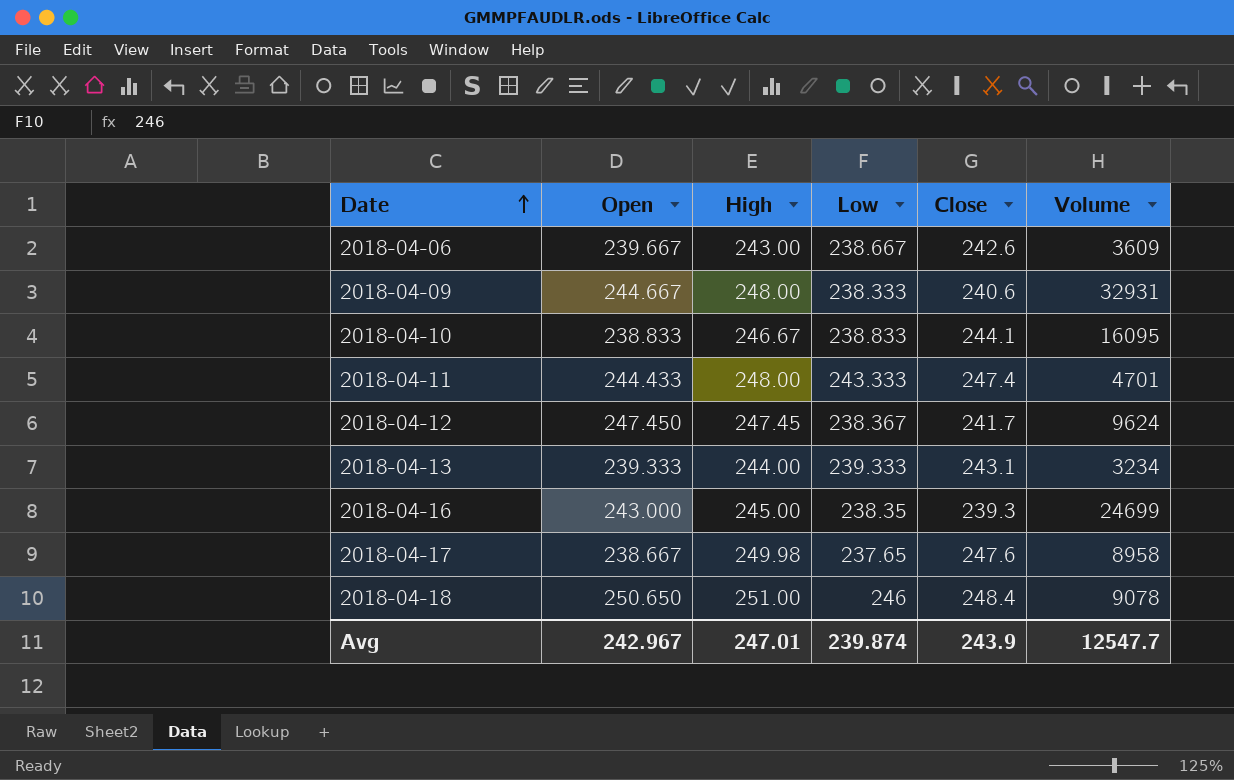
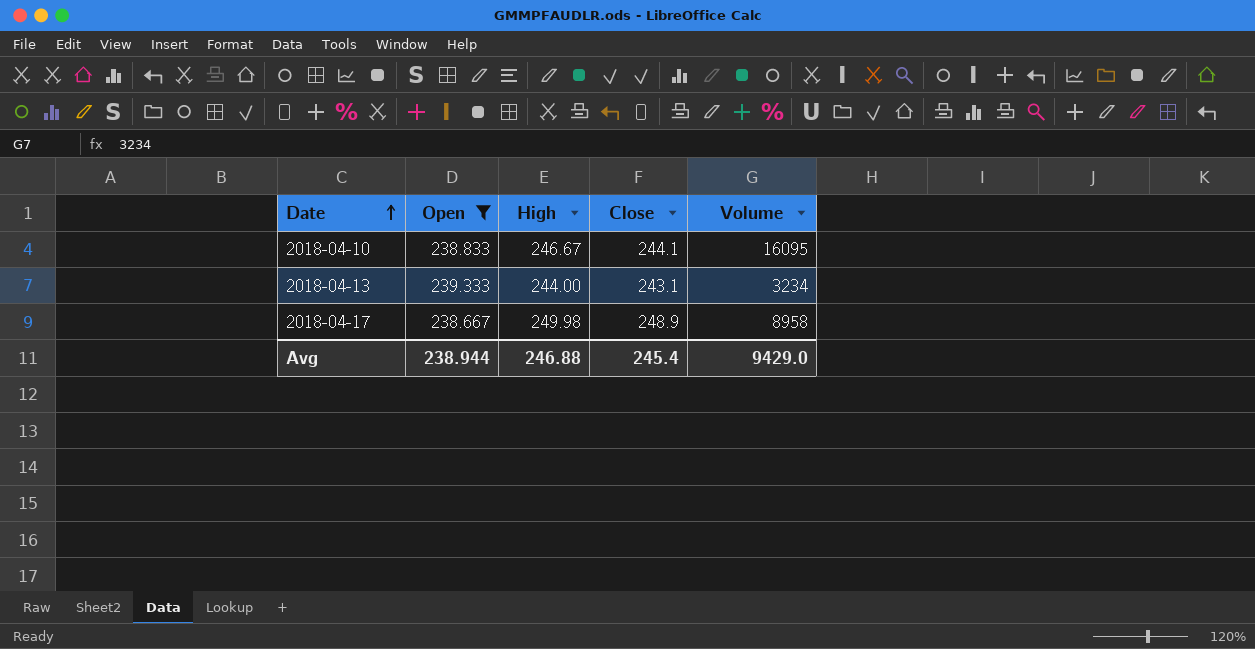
filter: none -> Open <= 239.333
column Low | position: 4 -> none
2018-04-17 | Close: 247.6 -> 248.9
Avg | Open: 242.967 -> 238.944
Avg | High: 247.01 -> 246.88
Avg | Close: 243.9 -> 245.4
Avg | Volume: 12547.7 -> 9429.0

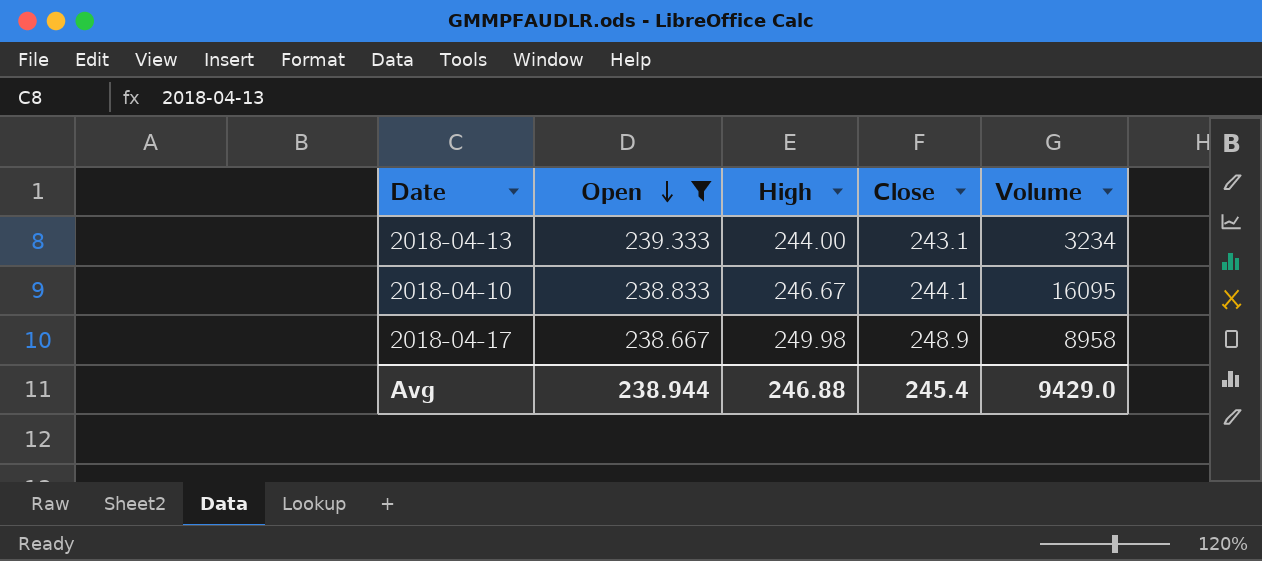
row order: Date ascending -> Open descending

